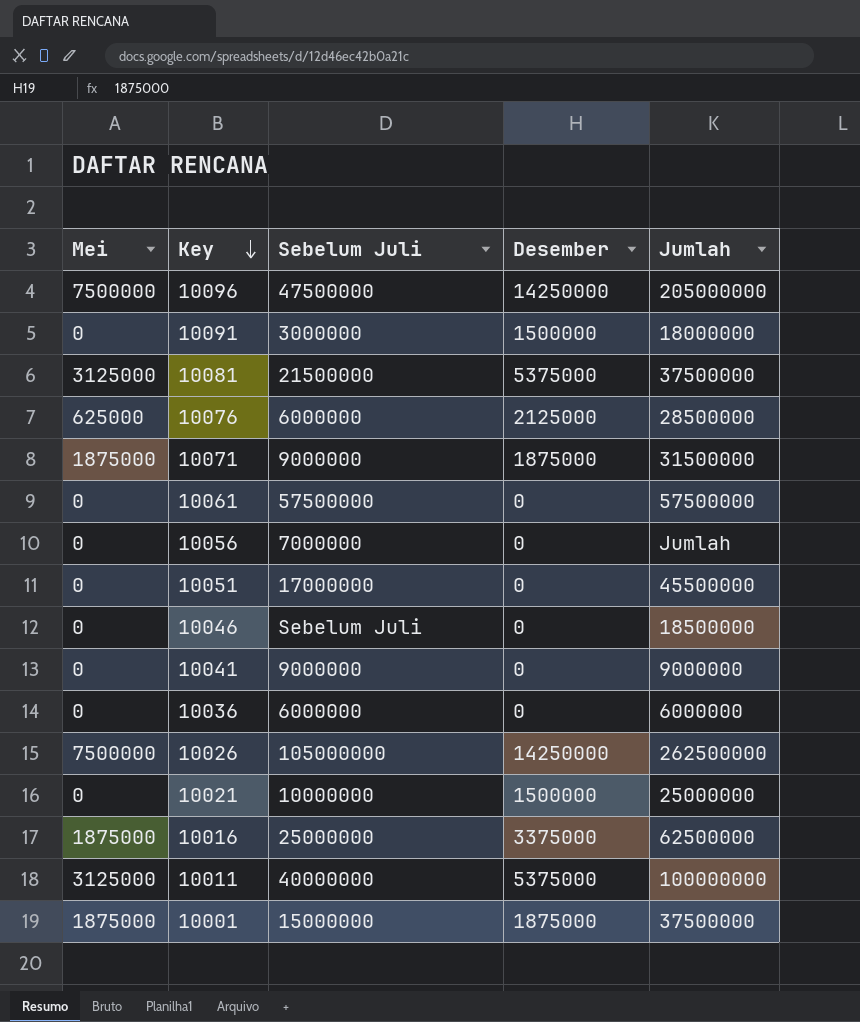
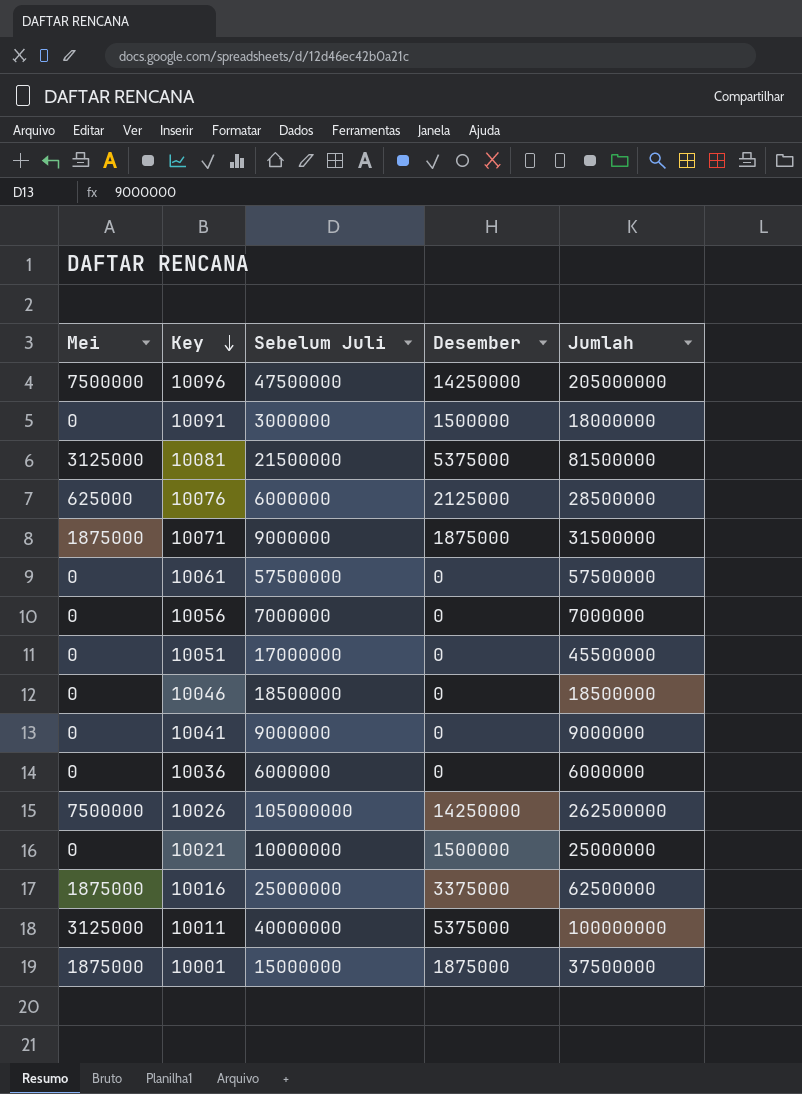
10081 | Jumlah: 37500000 -> 81500000
10056 | Jumlah: Jumlah -> 7000000
10046 | Sebelum Juli: Sebelum Juli -> 18500000

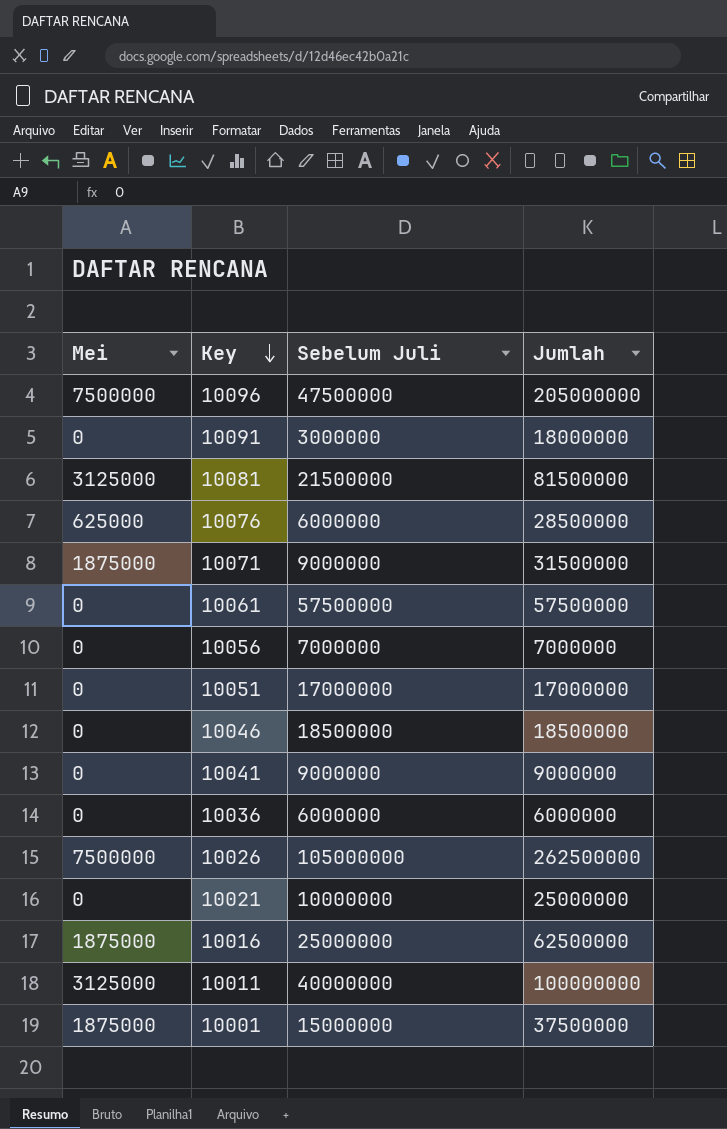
column Desember | position: 4 -> none
10051 | Jumlah: 45500000 -> 17000000

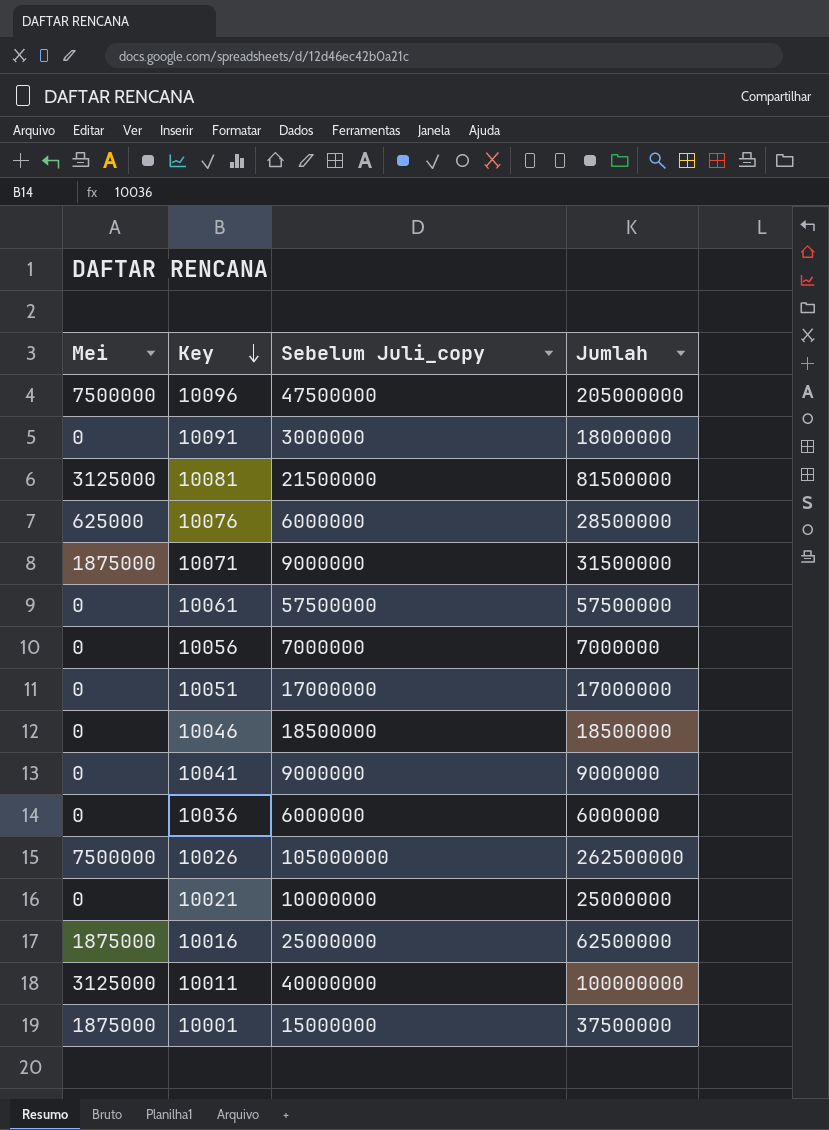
column name: Sebelum Juli -> Sebelum Juli_copy

